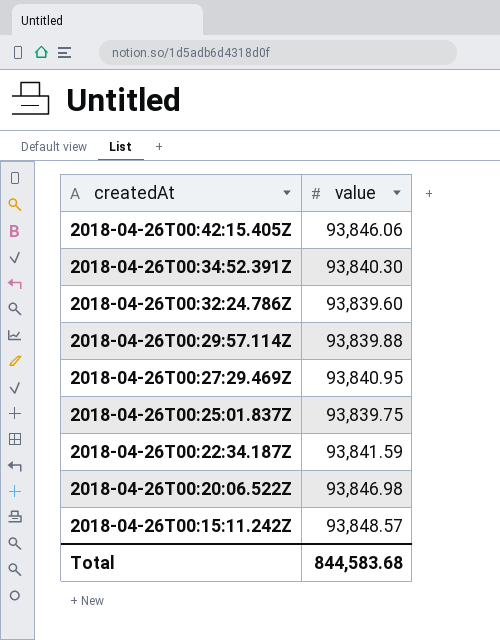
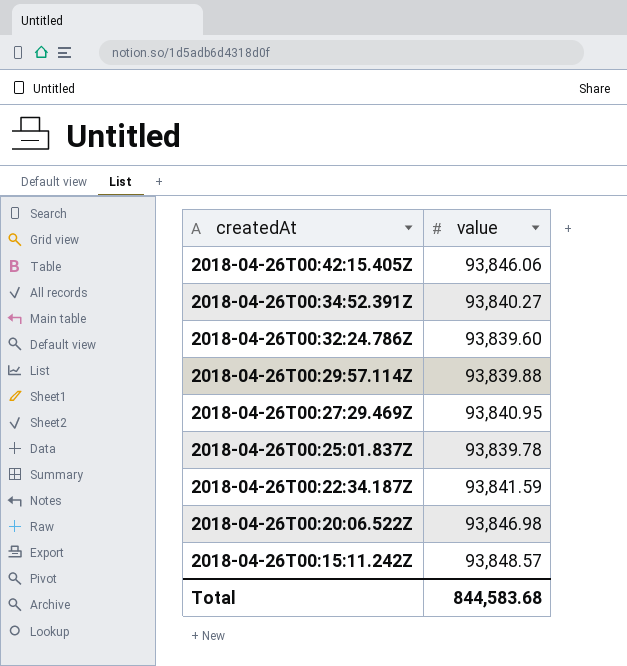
2018-04-26T00:34:52.391Z | value: 93,840.30 -> 93,840.27
2018-04-26T00:25:01.837Z | value: 93,839.75 -> 93,839.78

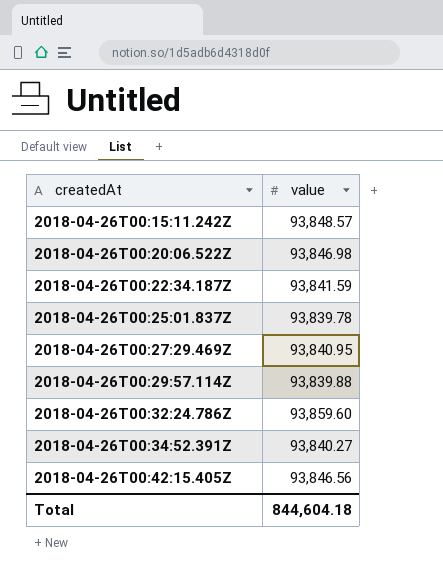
row order: createdAt descending -> createdAt ascending
2018-04-26T00:32:24.786Z | value: 93,839.60 -> 93,859.60
2018-04-26T00:42:15.405Z | value: 93,846.06 -> 93,846.56
Total | value: 844,583.68 -> 844,604.18

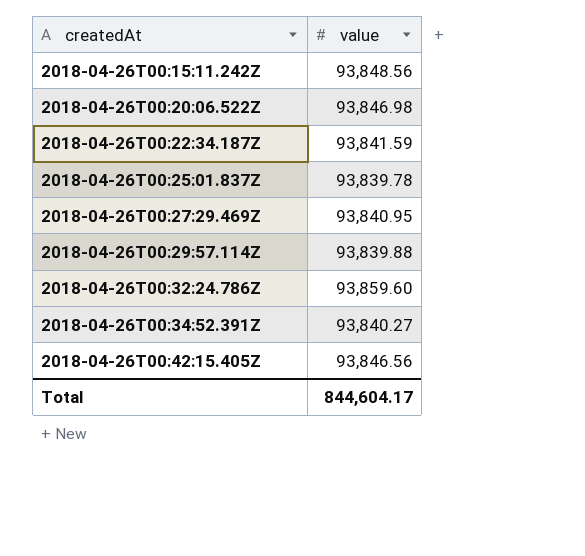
2018-04-26T00:15:11.242Z | value: 93,848.57 -> 93,848.56
Total | value: 844,604.18 -> 844,604.17

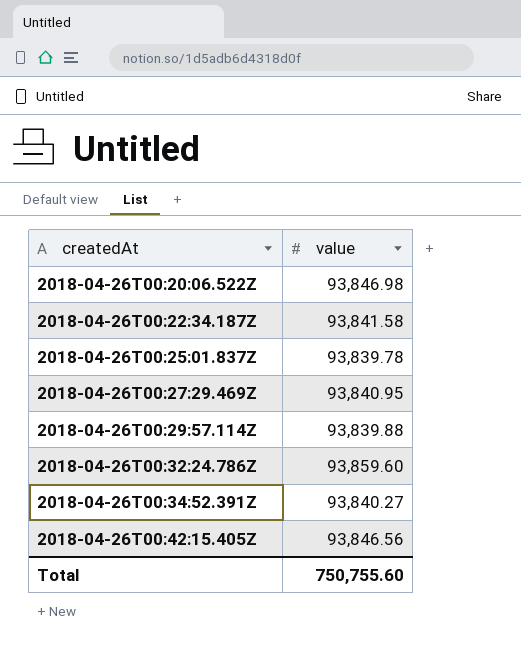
row 2018-04-26T00:15:11.242Z: 93,848.56 -> none
2018-04-26T00:22:34.187Z | value: 93,841.59 -> 93,841.58
Total | value: 844,604.17 -> 750,755.60

